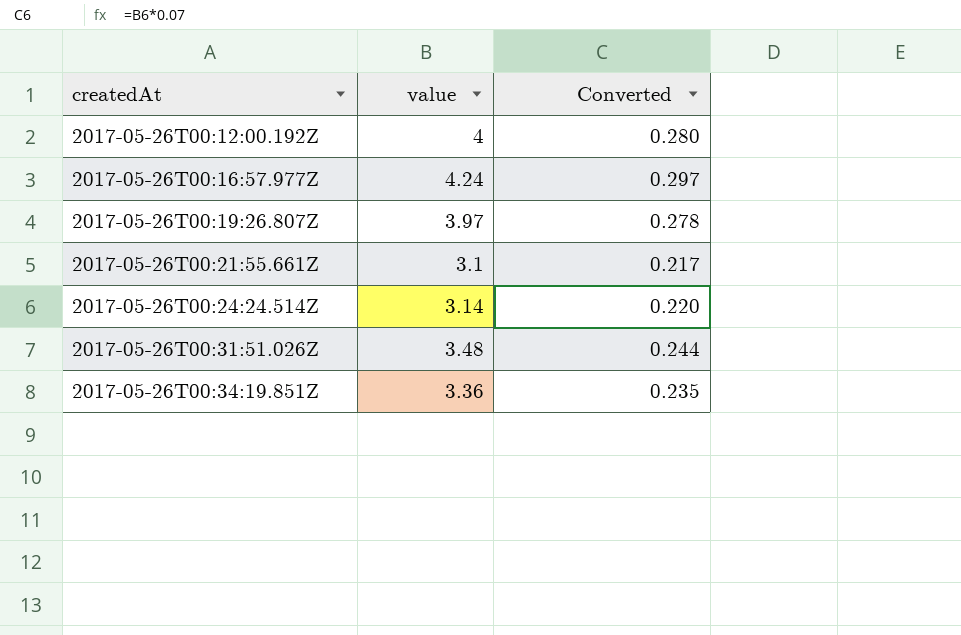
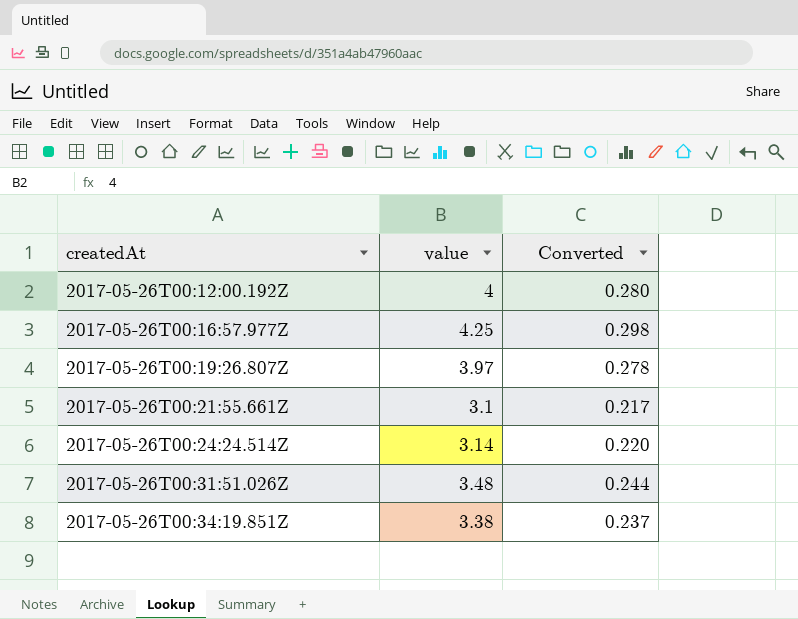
2017-05-26T00:16:57.977Z | value: 4.24 -> 4.25
2017-05-26T00:16:57.977Z | Converted: 0.297 -> 0.298
2017-05-26T00:34:19.851Z | value: 3.36 -> 3.38
2017-05-26T00:34:19.851Z | Converted: 0.235 -> 0.237

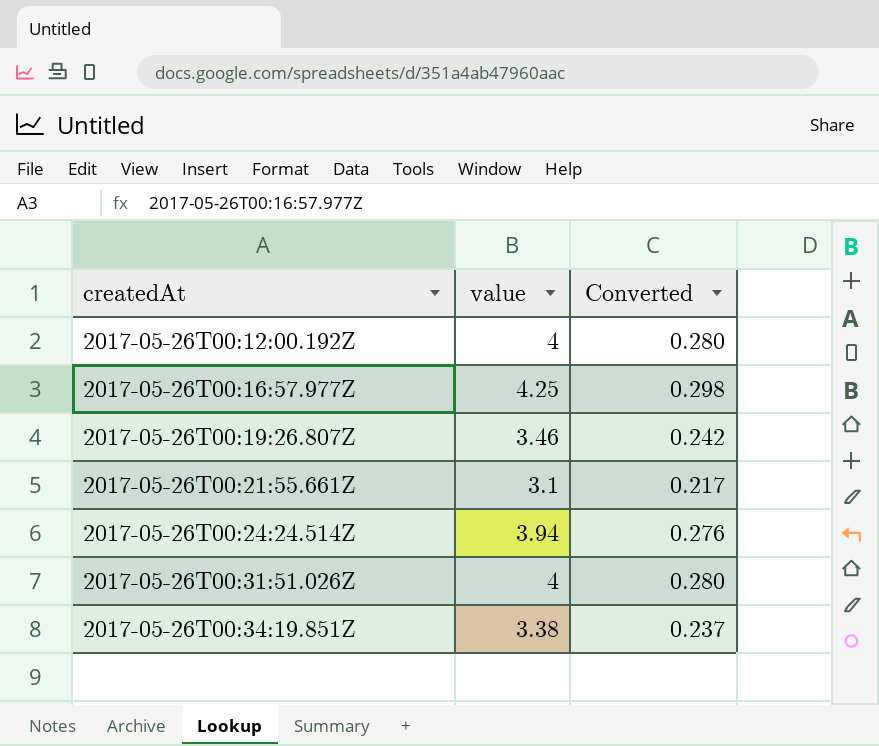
2017-05-26T00:19:26.807Z | value: 3.97 -> 3.46
2017-05-26T00:19:26.807Z | Converted: 0.278 -> 0.242
2017-05-26T00:24:24.514Z | value: 3.14 -> 3.94
2017-05-26T00:24:24.514Z | Converted: 0.220 -> 0.276
2017-05-26T00:31:51.026Z | value: 3.48 -> 4
2017-05-26T00:31:51.026Z | Converted: 0.244 -> 0.280

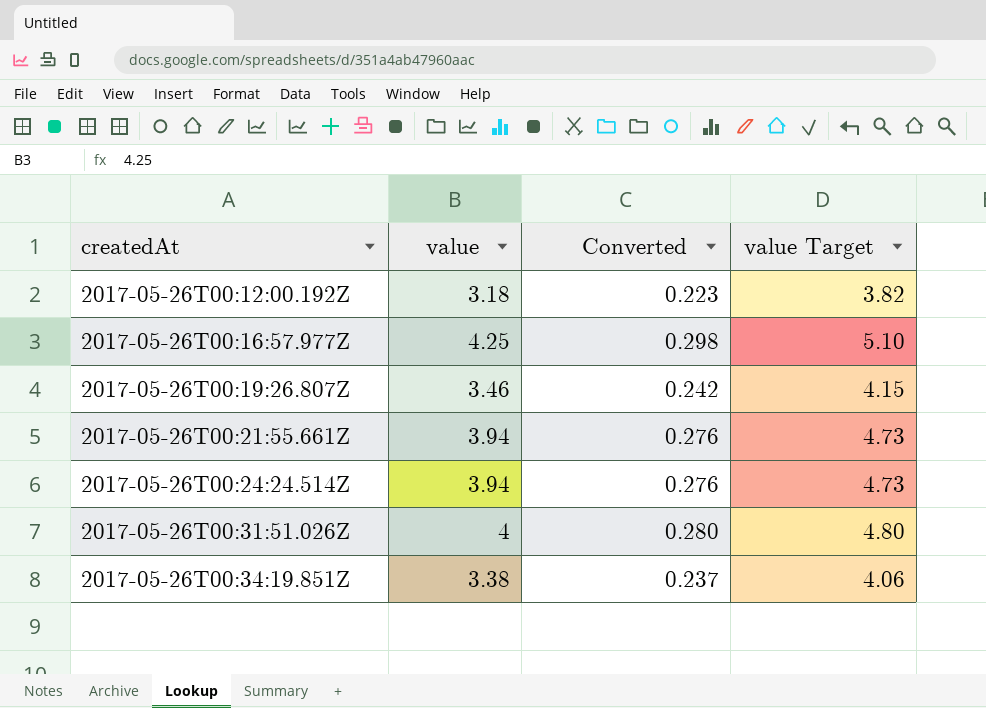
column value Target | formula: none -> [value] * 1.2
2017-05-26T00:12:00.192Z | value: 4 -> 3.18
2017-05-26T00:12:00.192Z | Converted: 0.280 -> 0.223
2017-05-26T00:21:55.661Z | value: 3.1 -> 3.94
2017-05-26T00:21:55.661Z | Converted: 0.217 -> 0.276

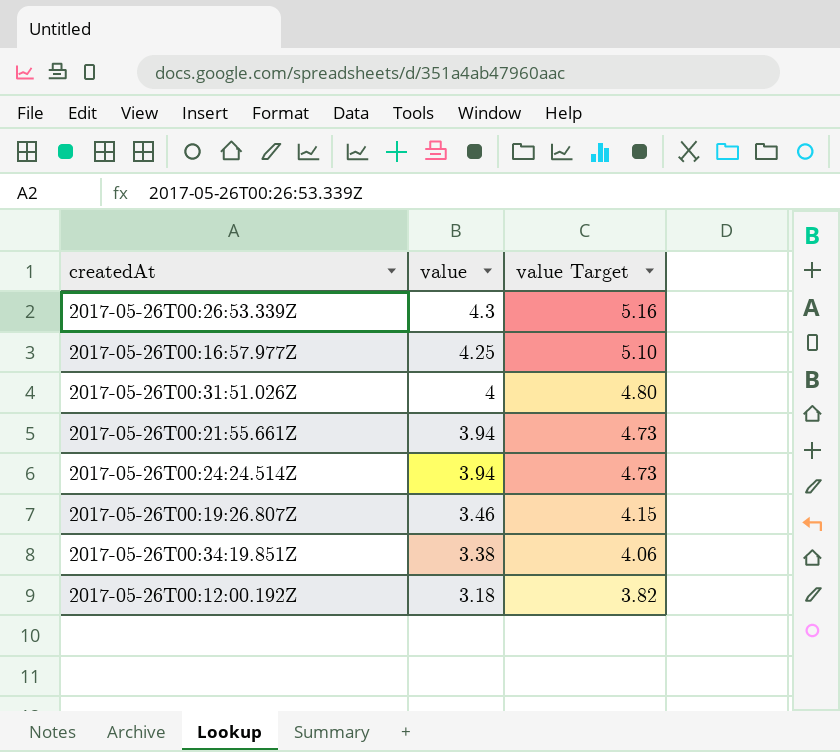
row order: createdAt ascending -> value descending
column Converted | formula: [value] * 0.07 -> none
row 2017-05-26T00:26:53.339Z: none -> 4.3 | 5.16

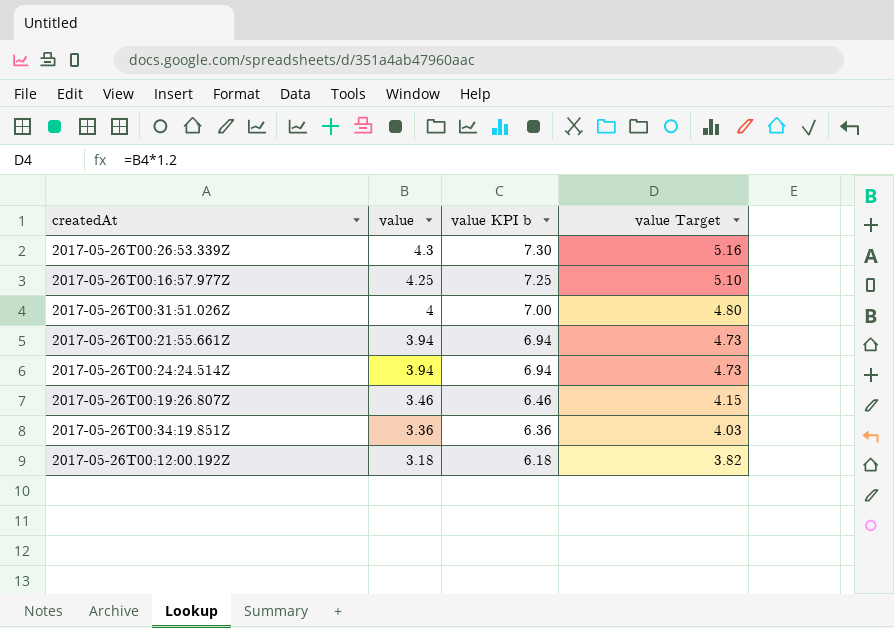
column value KPI b | formula: none -> [value] + 3
2017-05-26T00:34:19.851Z | value: 3.38 -> 3.36
2017-05-26T00:34:19.851Z | value Target: 4.06 -> 4.03

